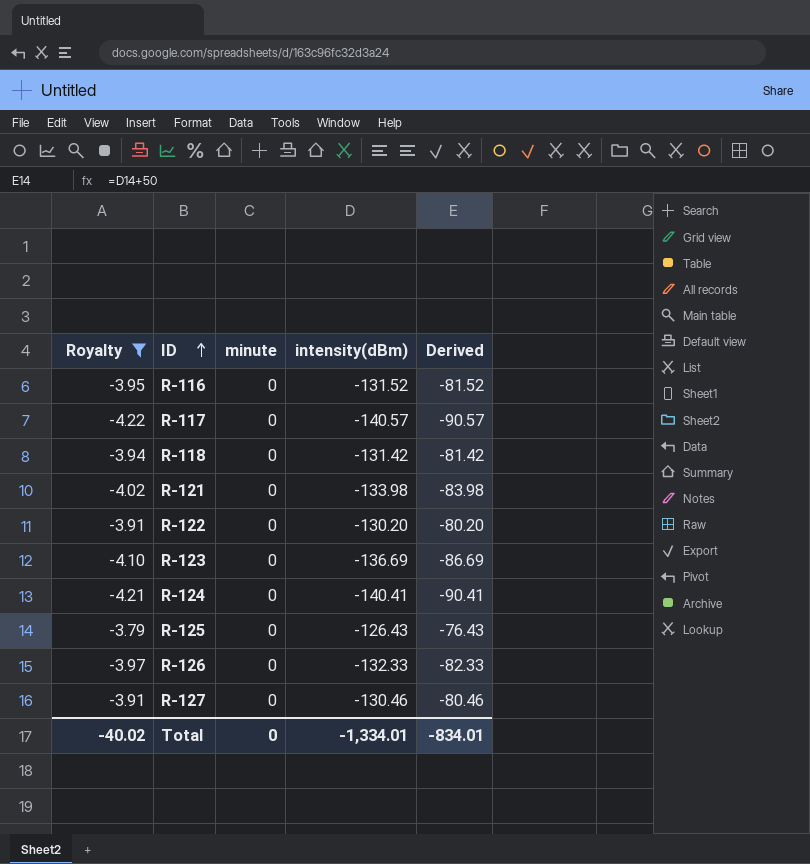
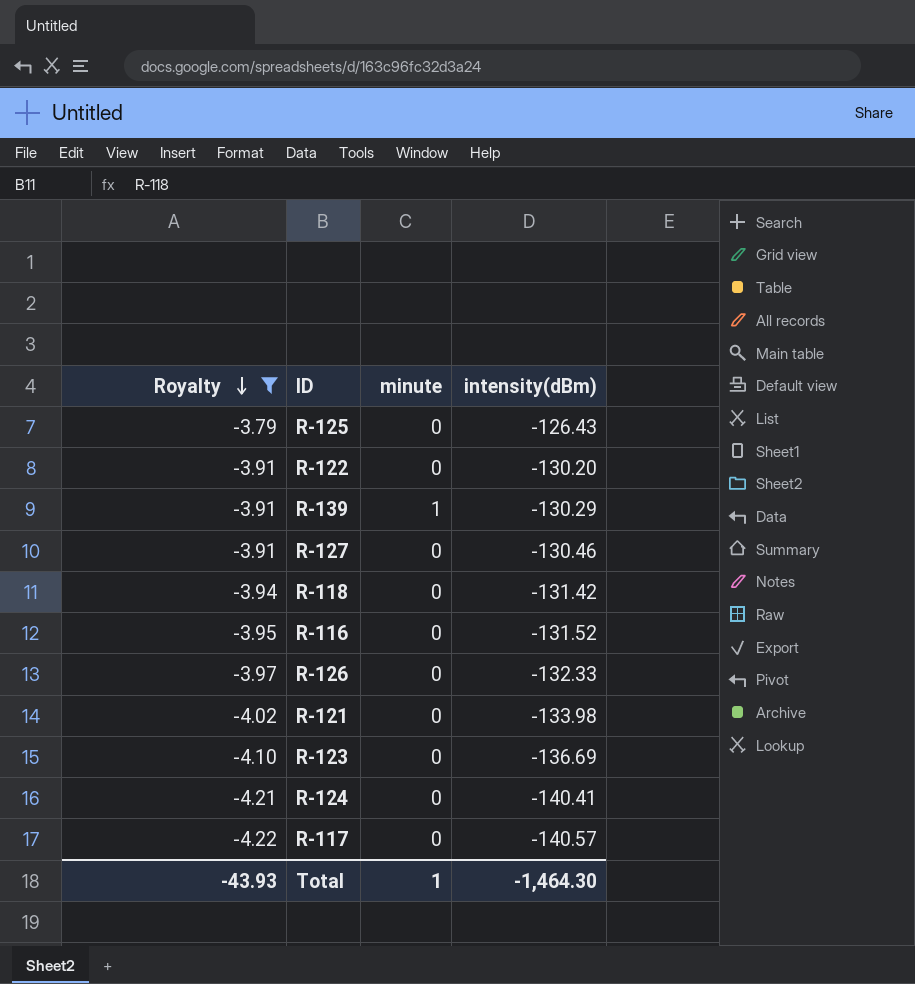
row order: ID ascending -> Royalty descending
column Derived | formula: [intensity(dBm)] + 50 -> none
row R-139: none -> -3.91 | 1 | -130.29
Total | Royalty: -40.02 -> -43.93
Total | minute: 0 -> 1
Total | intensity(dBm): -1,334.01 -> -1,464.30

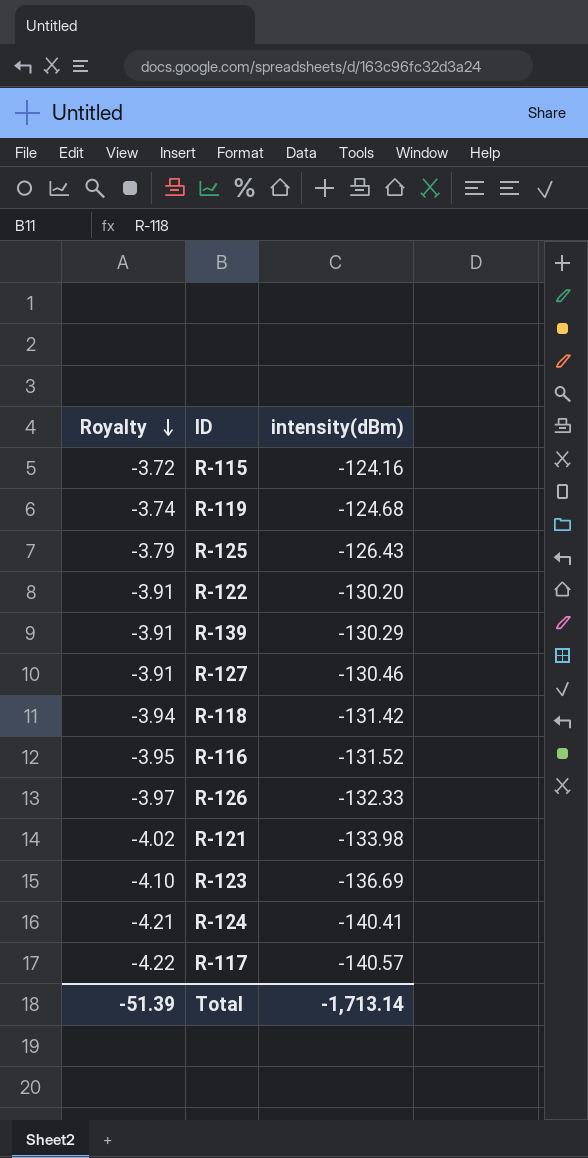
filter: Royalty <= -3.79 -> none
column minute | position: 3 -> none
Total | Royalty: -43.93 -> -51.39
Total | intensity(dBm): -1,464.30 -> -1,713.14

